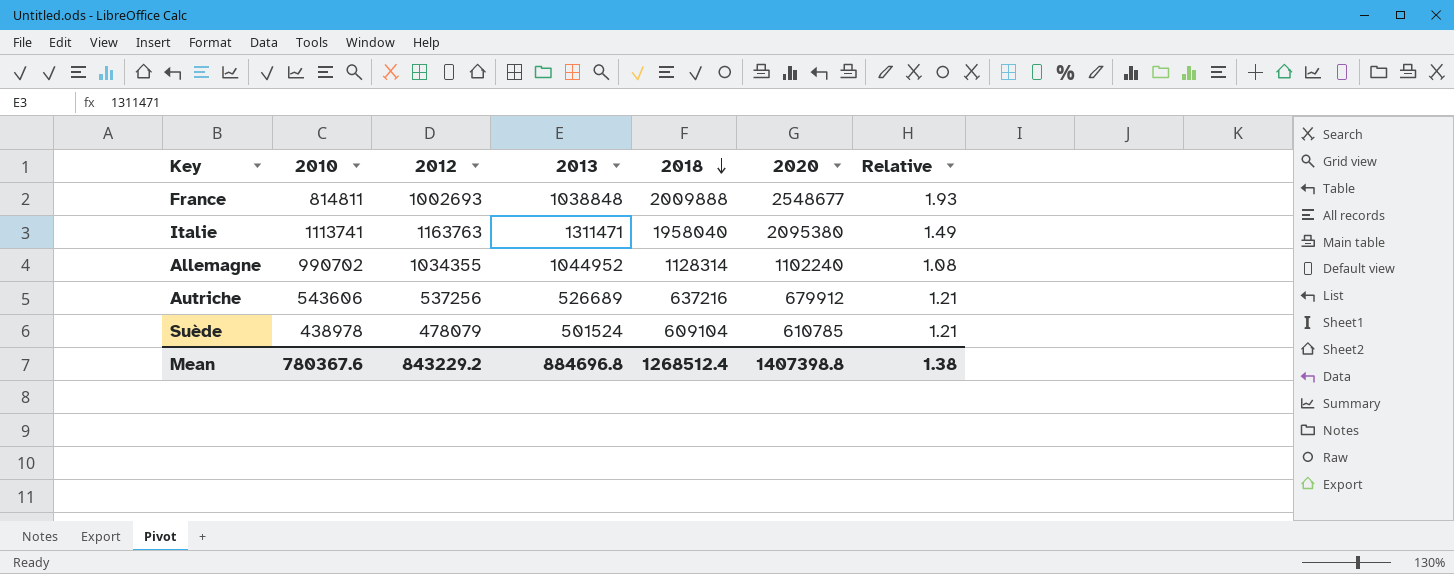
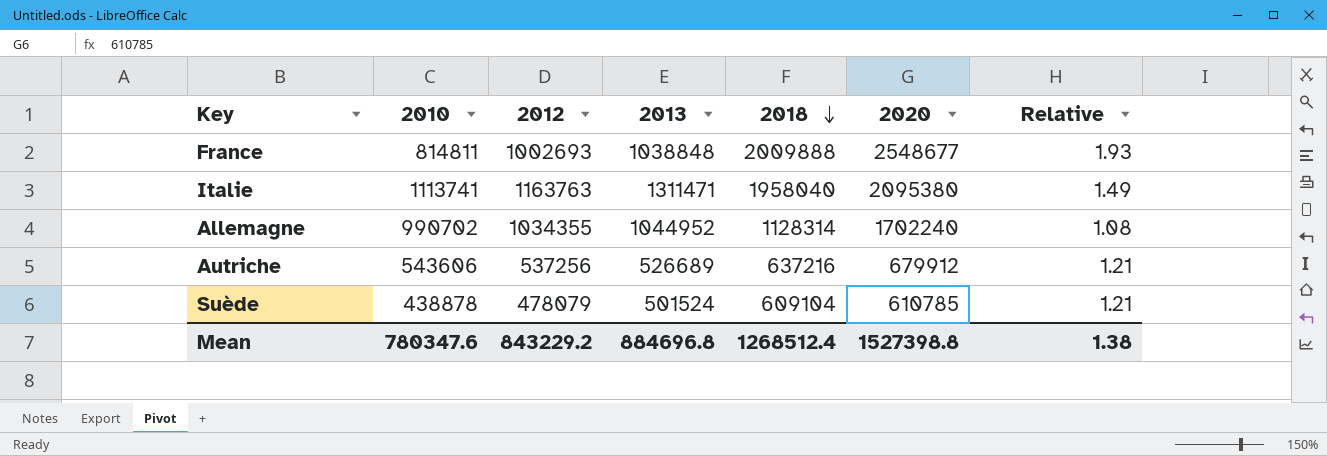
Allemagne | 2020: 1102240 -> 1702240
Suède | 2010: 438978 -> 438878
Mean | 2010: 780367.6 -> 780347.6
Mean | 2020: 1407398.8 -> 1527398.8

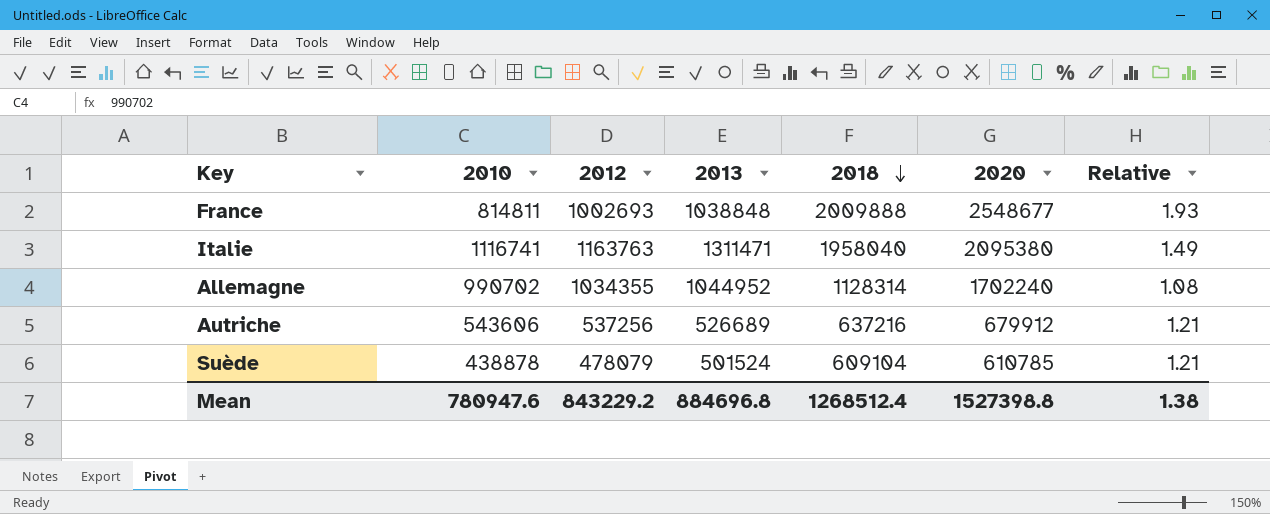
Italie | 2010: 1113741 -> 1116741
Mean | 2010: 780347.6 -> 780947.6

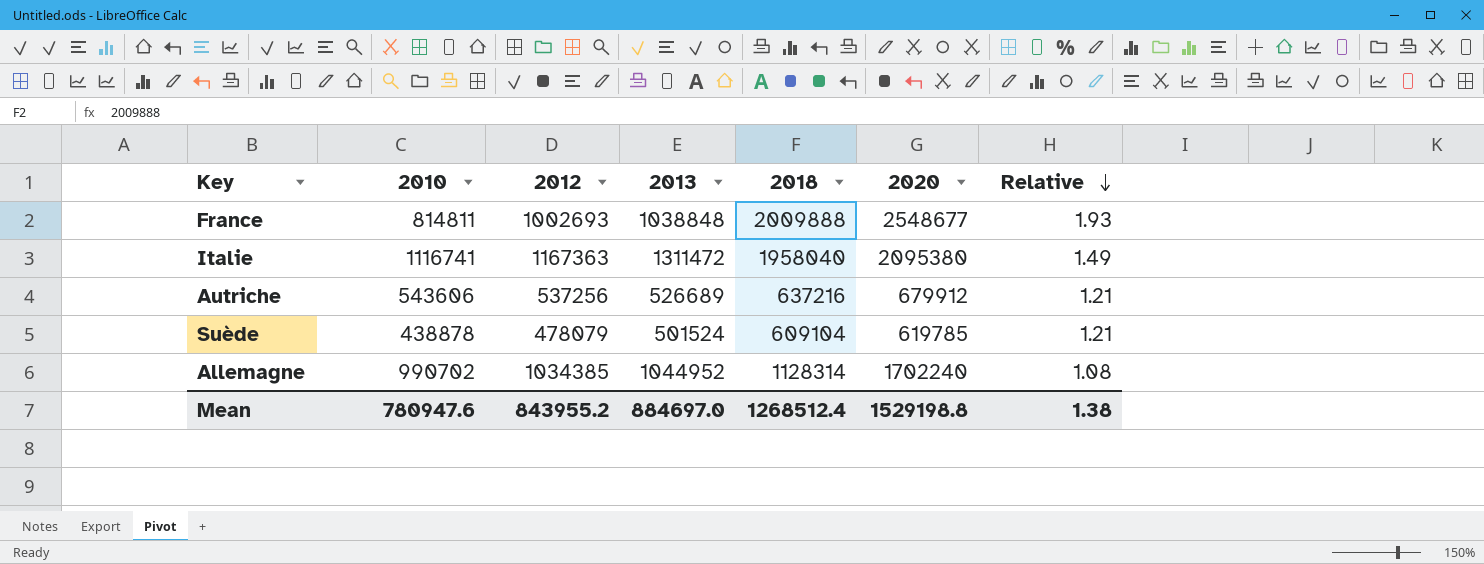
row order: 2018 descending -> Relative descending
Italie | 2012: 1163763 -> 1167363
Italie | 2013: 1311471 -> 1311472
Suède | 2020: 610785 -> 619785
Allemagne | 2012: 1034355 -> 1034385
Mean | 2012: 843229.2 -> 843955.2
Mean | 2013: 884696.8 -> 884697.0
Mean | 2020: 1527398.8 -> 1529198.8

